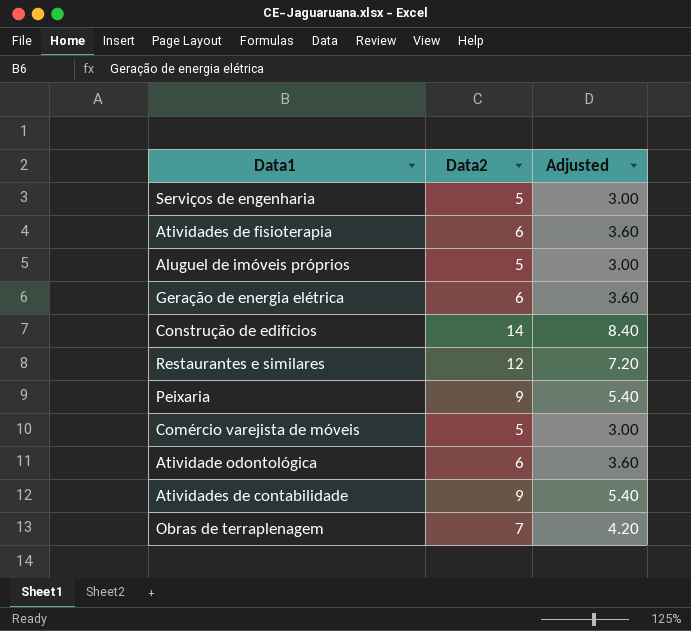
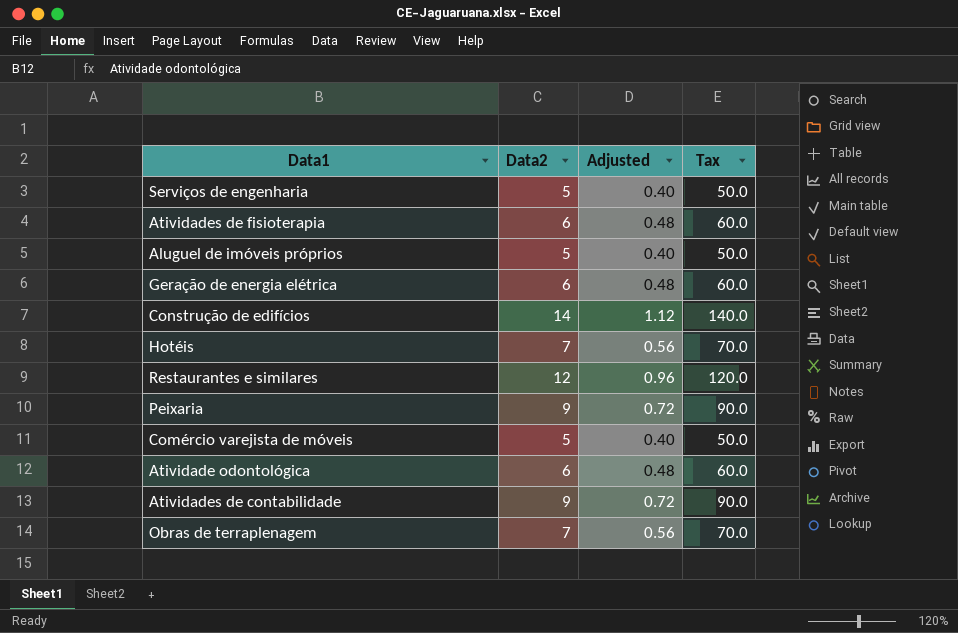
column Adjusted | formula: [Data2] * 0.6 -> [Data2] * 0.08
column Tax | formula: none -> [Data2] * 10
row Hotéis: none -> 7 | 0.56 | 70.0

